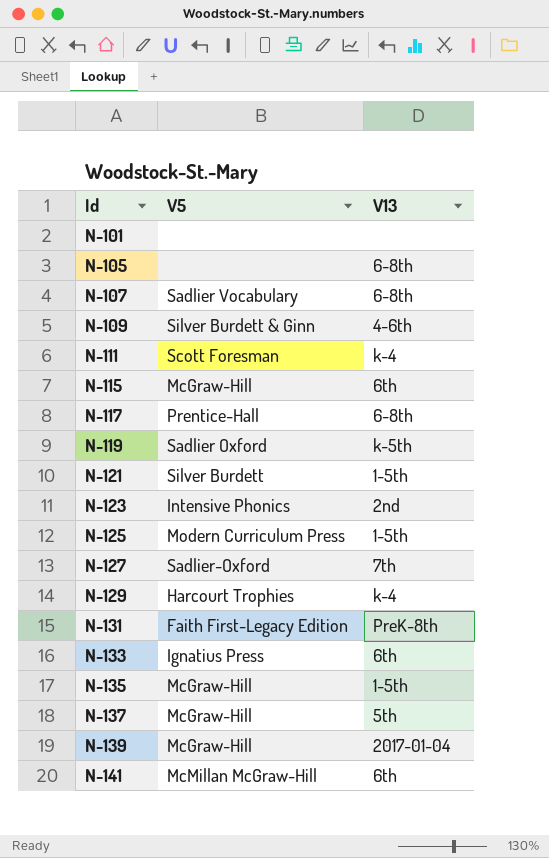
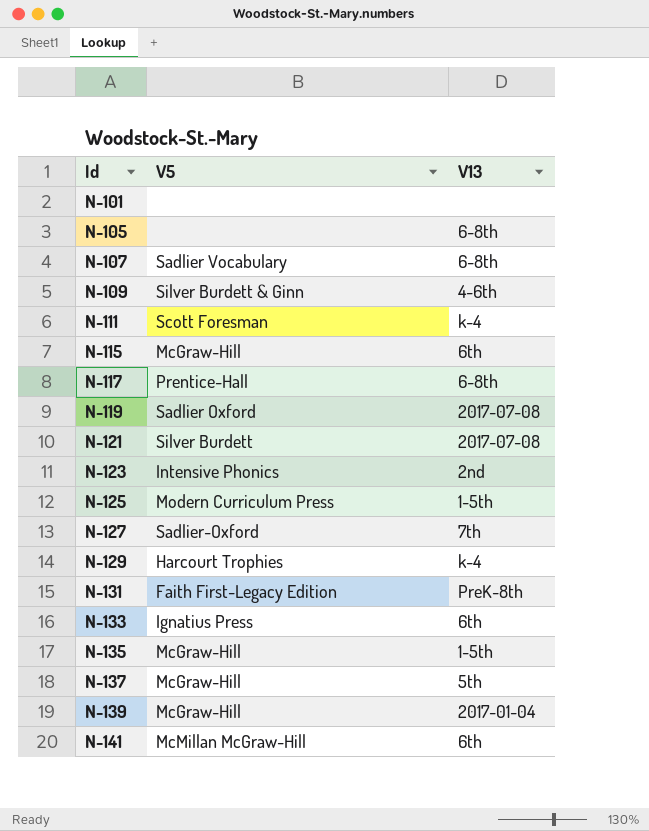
N-119 | V13: k-5th -> 2017-07-08
N-121 | V13: 1-5th -> 2017-07-08

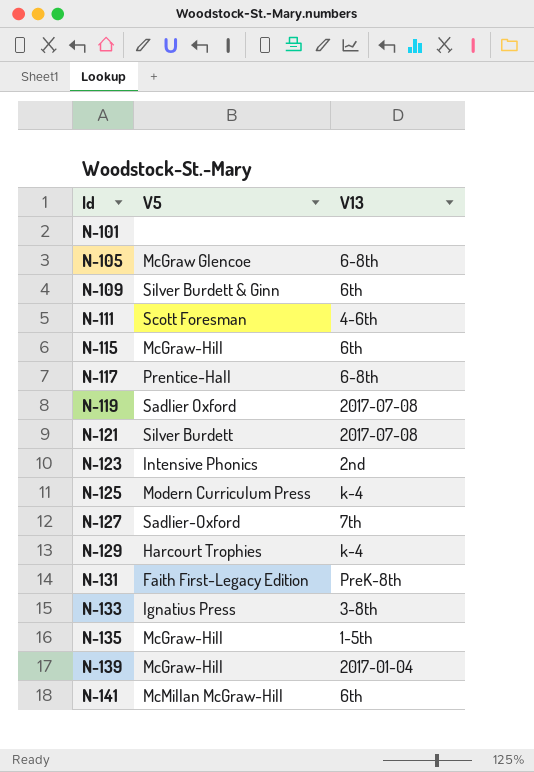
row N-107: Sadlier Vocabulary | 6-8th -> none
row N-137: McGraw-Hill | 5th -> none
N-105 | V5: none -> McGraw Glencoe
N-109 | V13: 4-6th -> 6th
N-111 | V13: k-4 -> 4-6th
N-125 | V13: 1-5th -> k-4
N-133 | V13: 6th -> 3-8th

